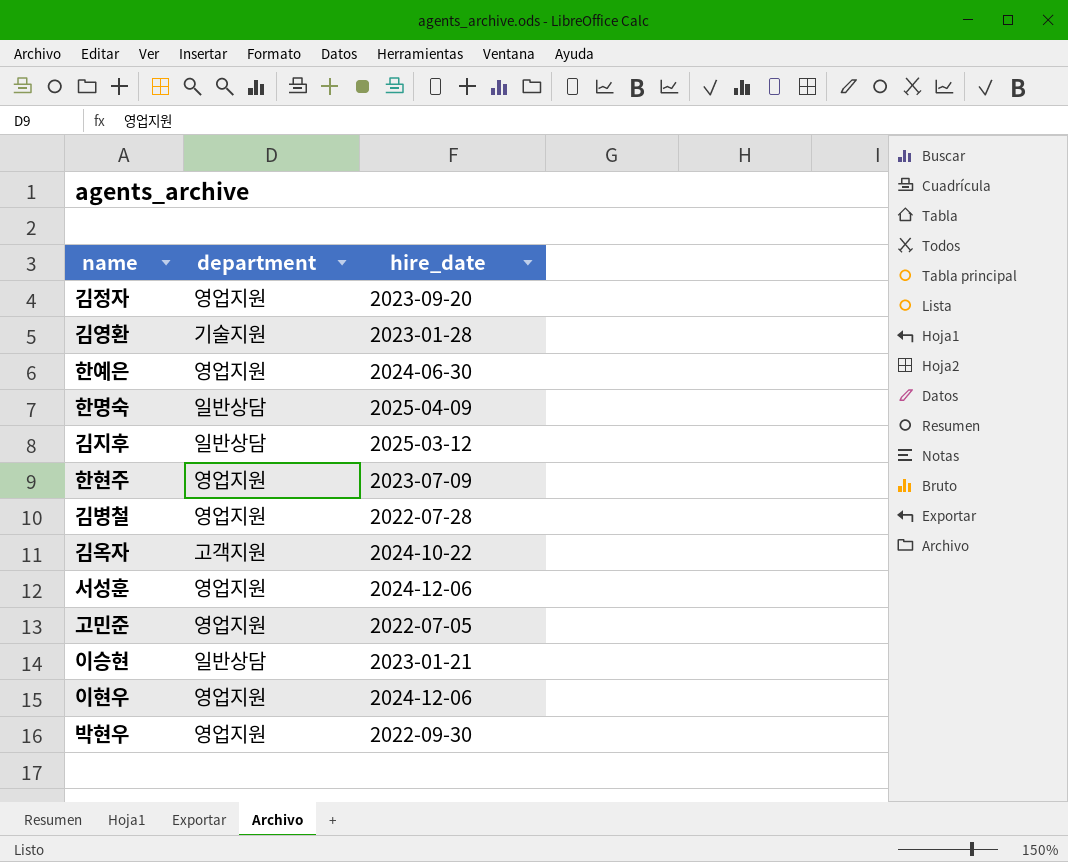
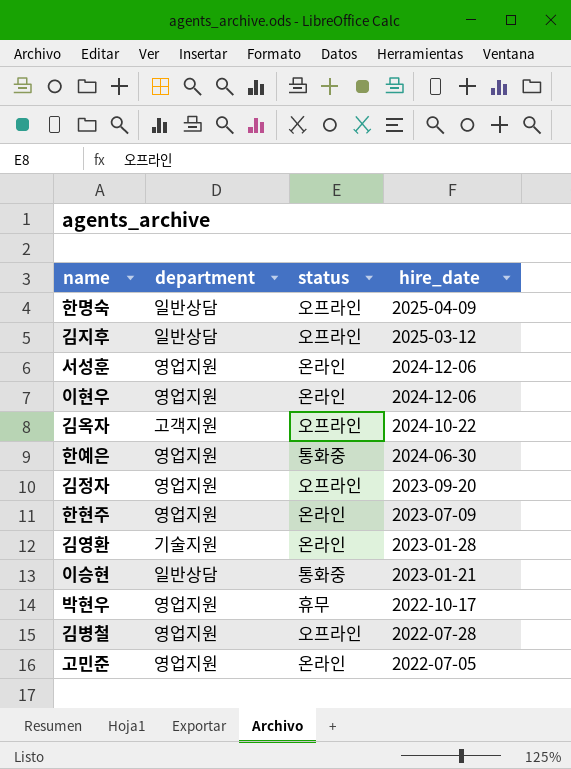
row order: none -> hire_date descending
column status | position: none -> 3
박현우 | hire_date: 2022-09-30 -> 2022-10-17

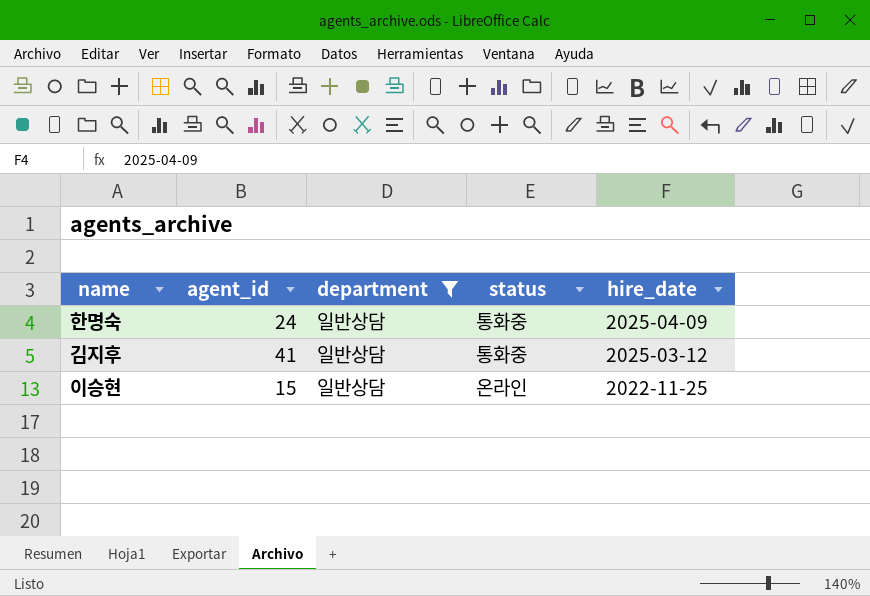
filter: none -> department = 일반상담
column agent_id | position: none -> 2
한명숙 | status: 오프라인 -> 통화중
김지후 | status: 오프라인 -> 통화중
이승현 | status: 통화중 -> 온라인
이승현 | hire_date: 2023-01-21 -> 2022-11-25

